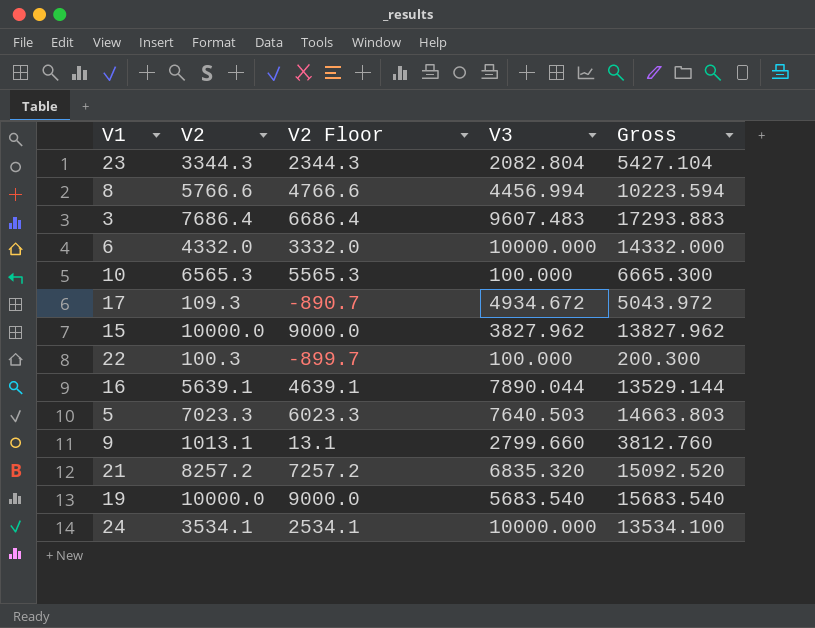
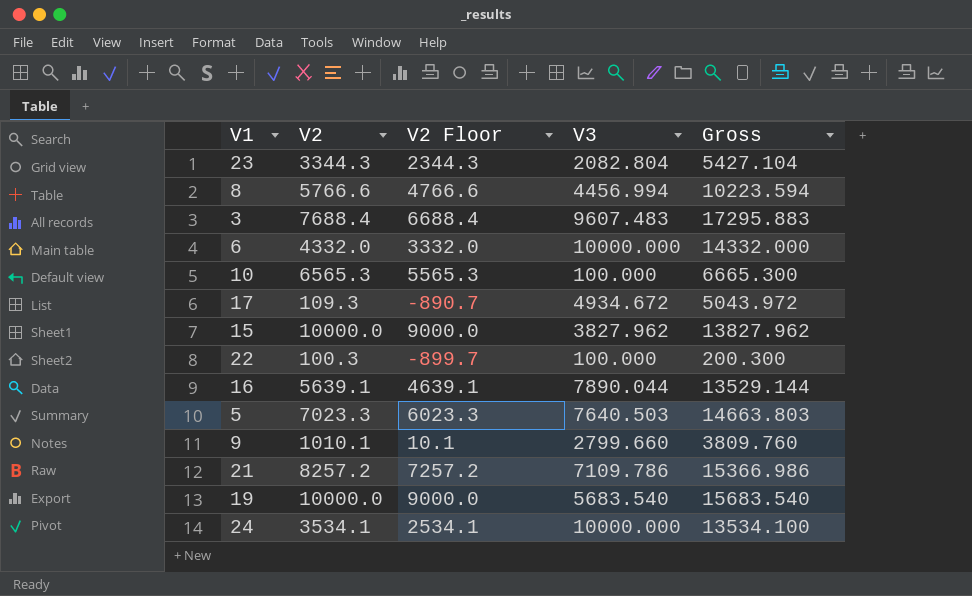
3 | V2: 7686.4 -> 7688.4
3 | V2 Floor: 6686.4 -> 6688.4
3 | Gross: 17293.883 -> 17295.883
9 | V2: 1013.1 -> 1010.1
9 | V2 Floor: 13.1 -> 10.1
9 | Gross: 3812.760 -> 3809.760
21 | V3: 6835.320 -> 7109.786
21 | Gross: 15092.520 -> 15366.986

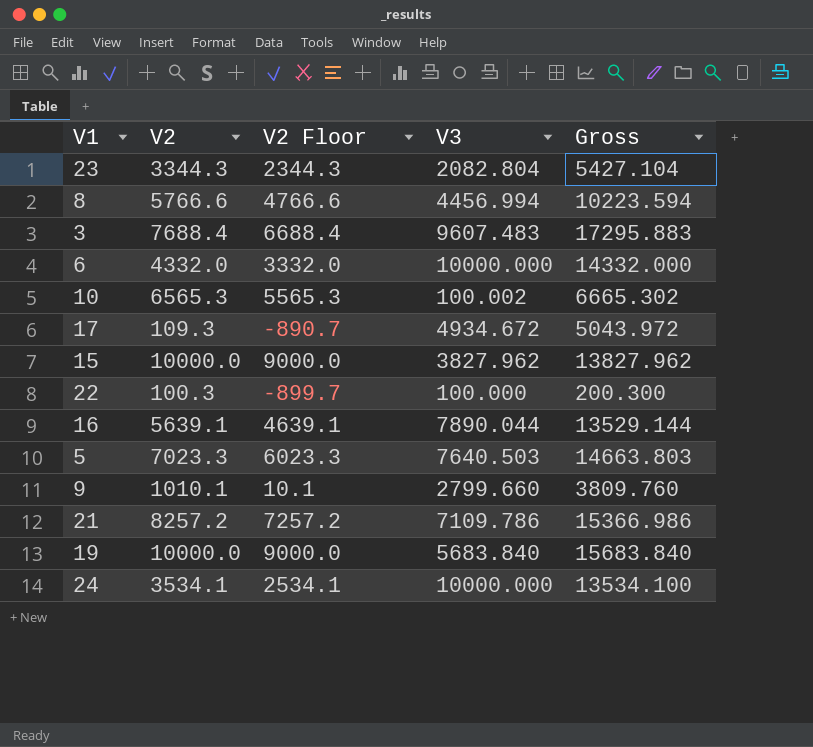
10 | V3: 100.000 -> 100.002
10 | Gross: 6665.300 -> 6665.302
19 | V3: 5683.540 -> 5683.840
19 | Gross: 15683.540 -> 15683.840

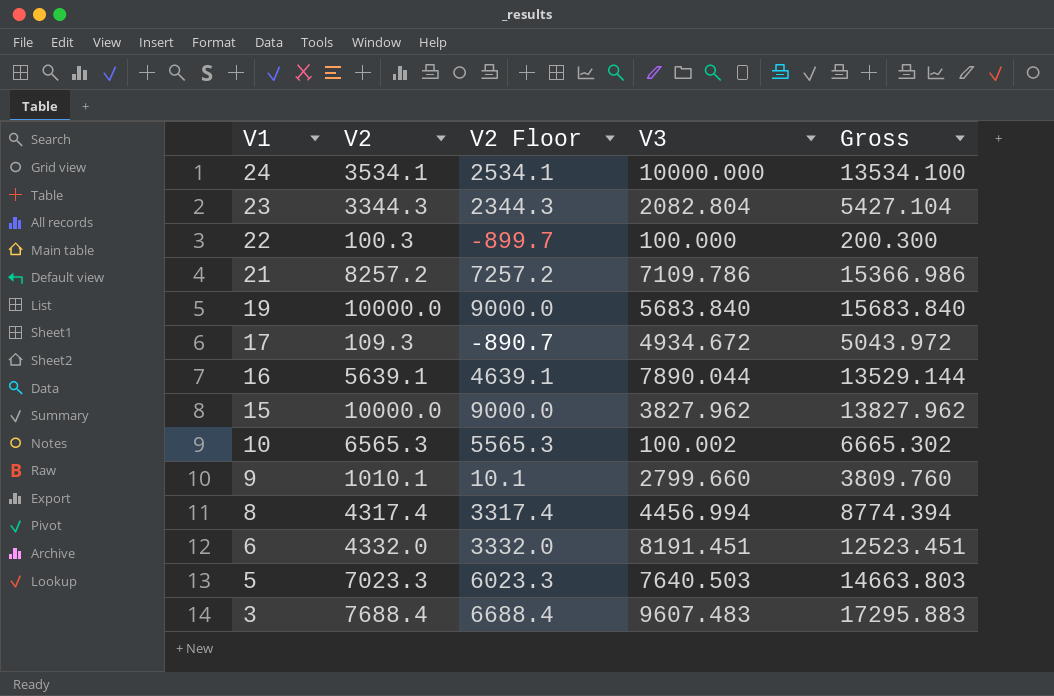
row order: none -> V1 descending
8 | V2: 5766.6 -> 4317.4
8 | V2 Floor: 4766.6 -> 3317.4
8 | Gross: 10223.594 -> 8774.394
6 | V3: 10000.000 -> 8191.451
6 | Gross: 14332.000 -> 12523.451

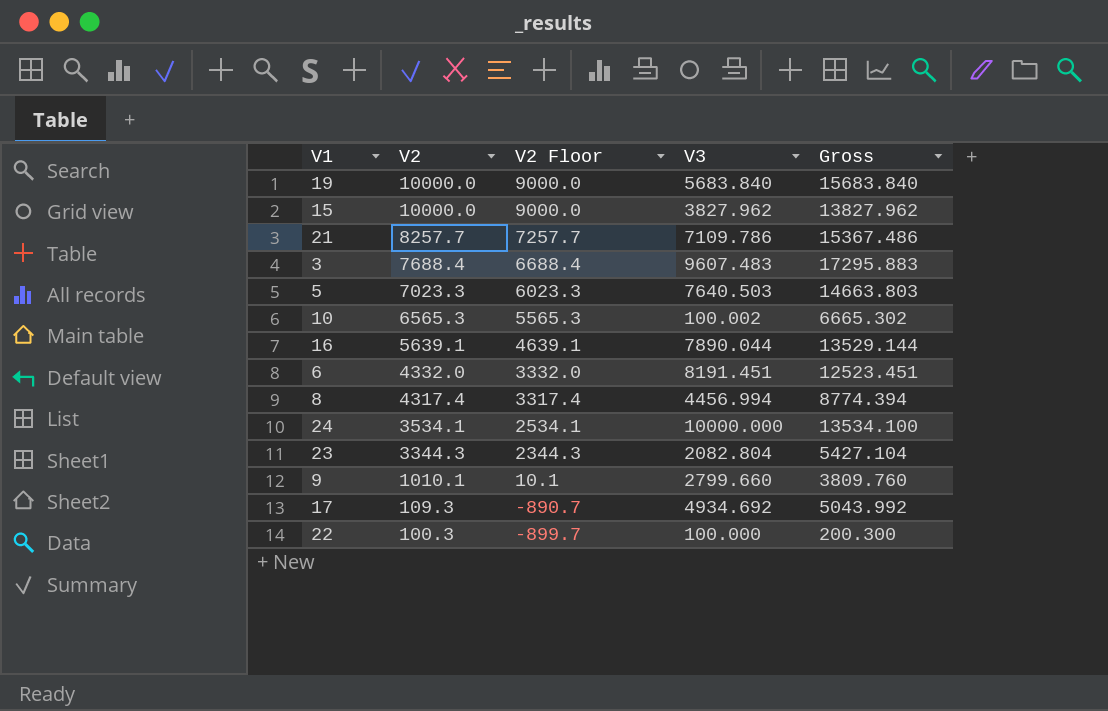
row order: V1 descending -> V2 descending
21 | V2: 8257.2 -> 8257.7
21 | V2 Floor: 7257.2 -> 7257.7
21 | Gross: 15366.986 -> 15367.486
17 | V3: 4934.672 -> 4934.692
17 | Gross: 5043.972 -> 5043.992

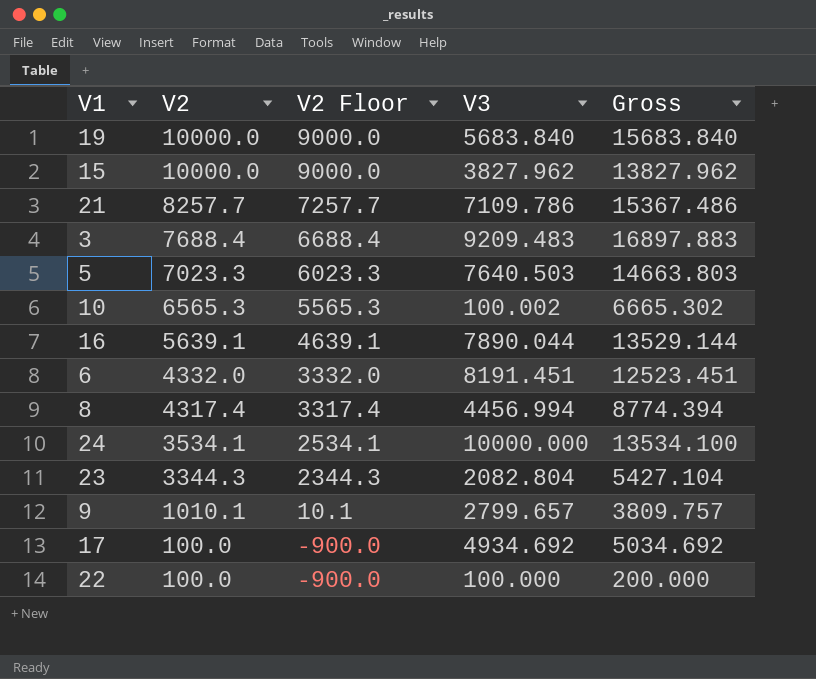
3 | V3: 9607.483 -> 9209.483
3 | Gross: 17295.883 -> 16897.883
9 | V3: 2799.660 -> 2799.657
9 | Gross: 3809.760 -> 3809.757
17 | V2: 109.3 -> 100.0
17 | V2 Floor: -890.7 -> -900.0
17 | Gross: 5043.992 -> 5034.692
22 | V2: 100.3 -> 100.0
22 | V2 Floor: -899.7 -> -900.0
22 | Gross: 200.300 -> 200.000

